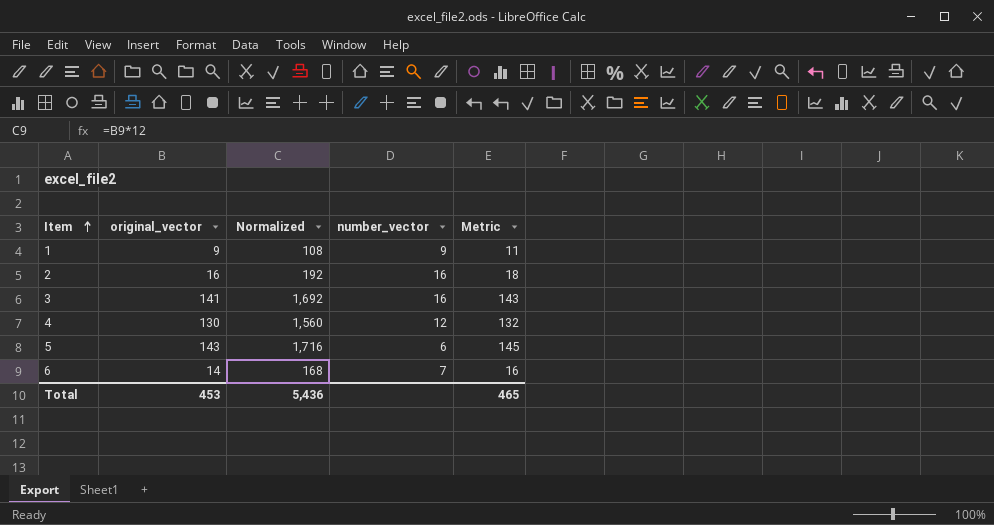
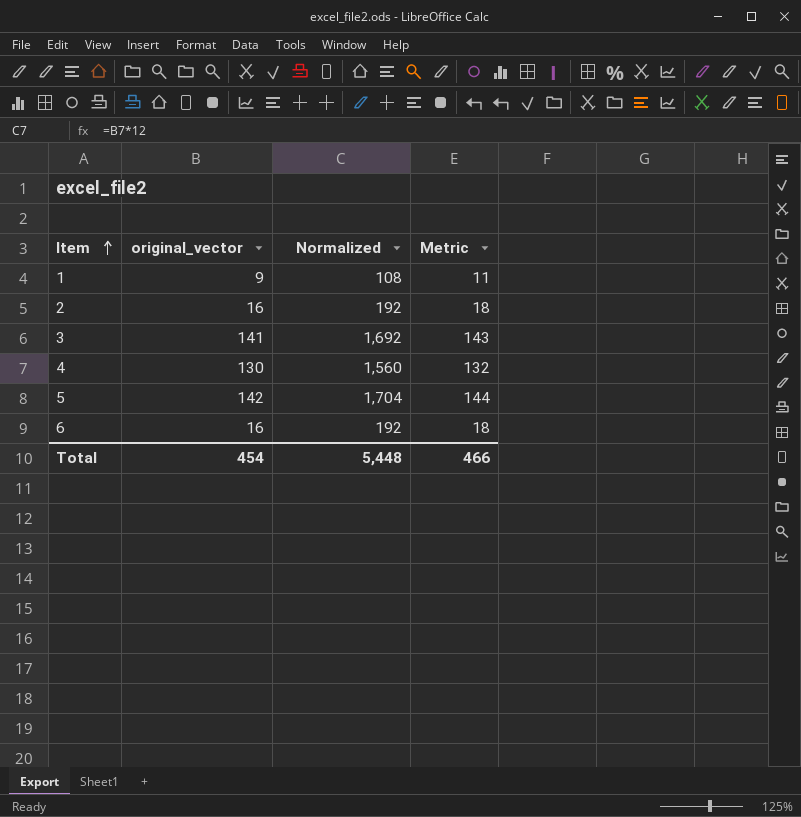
column number_vector | position: 4 -> none
5 | original_vector: 143 -> 142
5 | Normalized: 1,716 -> 1,704
5 | Metric: 145 -> 144
6 | original_vector: 14 -> 16
6 | Normalized: 168 -> 192
6 | Metric: 16 -> 18
Total | original_vector: 453 -> 454
Total | Normalized: 5,436 -> 5,448
Total | Metric: 465 -> 466

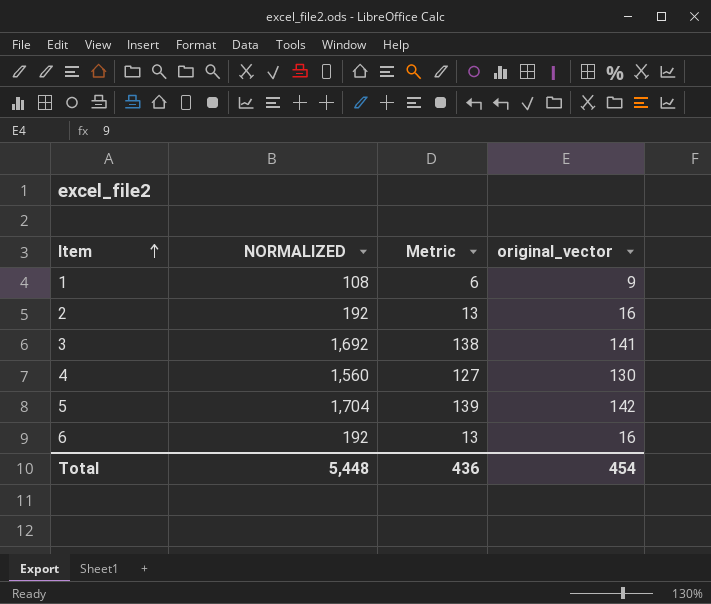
column name: Normalized -> NORMALIZED
column Metric | formula: [original_vector] + 2 -> [original_vector] - 3
column original_vector | position: 2 -> 4
Total | Metric: 466 -> 436

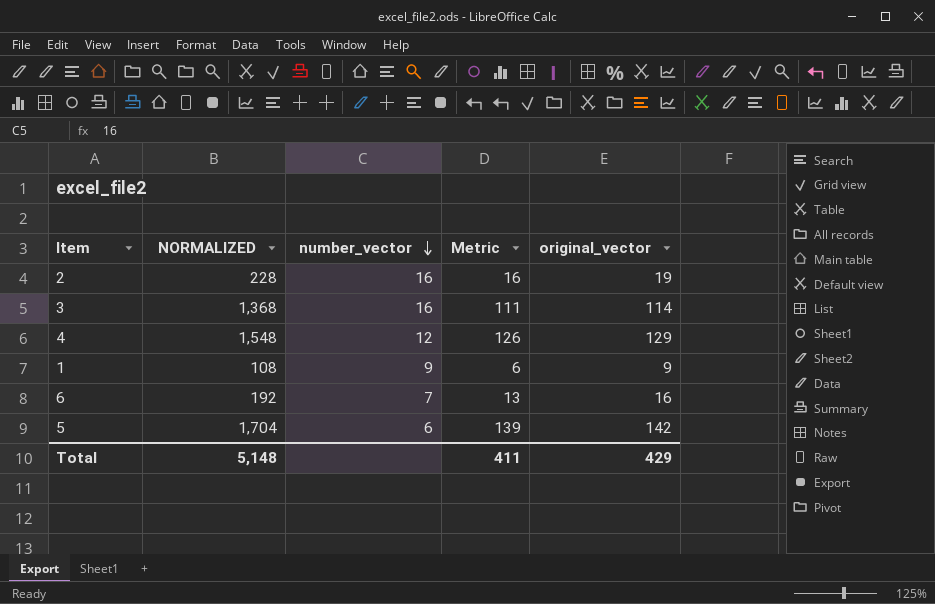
row order: Item ascending -> number_vector descending
column number_vector | position: none -> 3
2 | NORMALIZED: 192 -> 228
2 | Metric: 13 -> 16
2 | original_vector: 16 -> 19
3 | NORMALIZED: 1,692 -> 1,368
3 | Metric: 138 -> 111
3 | original_vector: 141 -> 114
4 | NORMALIZED: 1,560 -> 1,548
4 | Metric: 127 -> 126
4 | original_vector: 130 -> 129
Total | NORMALIZED: 5,448 -> 5,148
Total | Metric: 436 -> 411
Total | original_vector: 454 -> 429

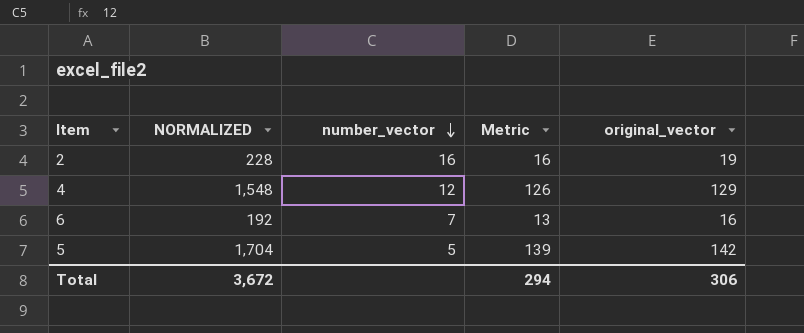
row 3: 1,368 | 16 | 111 | 114 -> none
row 1: 108 | 9 | 6 | 9 -> none
5 | number_vector: 6 -> 5
Total | NORMALIZED: 5,148 -> 3,672
Total | Metric: 411 -> 294
Total | original_vector: 429 -> 306

